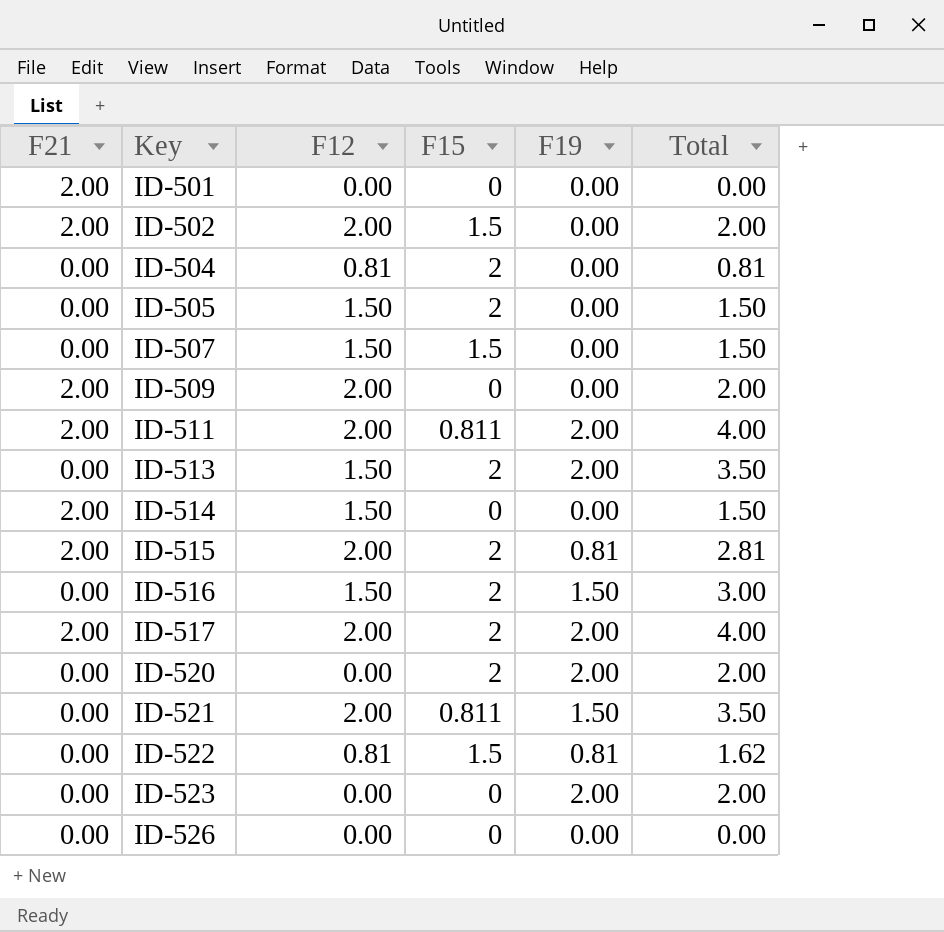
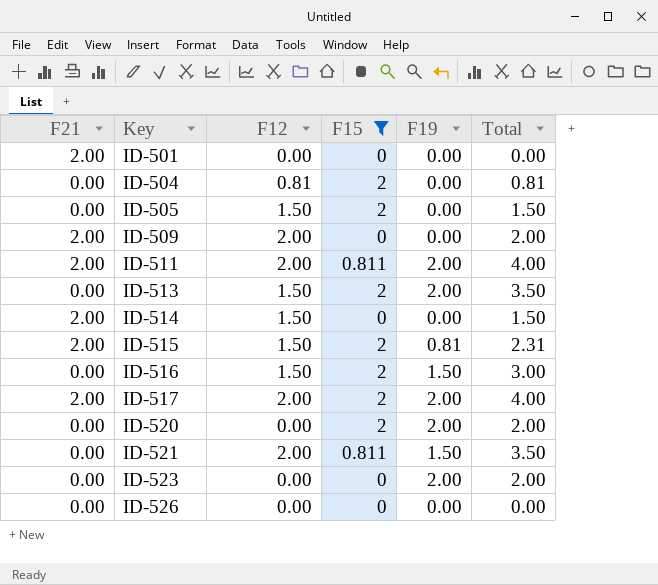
filter: none -> F15 != 1.5
ID-515 | F12: 2.00 -> 1.50
ID-515 | Total: 2.81 -> 2.31

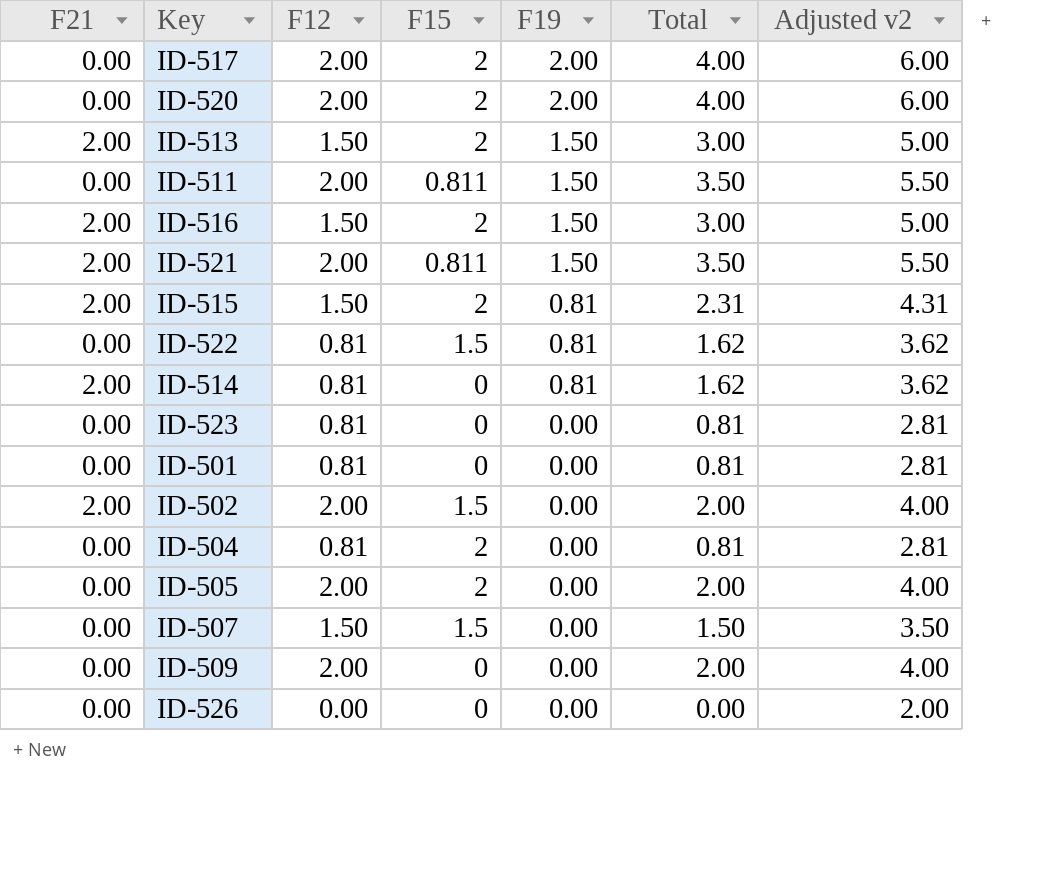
filter: F15 != 1.5 -> none
row order: Key ascending -> F19 descending
column Adjusted v2 | formula: none -> [Total] + 2
ID-517 | F21: 2.00 -> 0.00
ID-520 | F12: 0.00 -> 2.00
ID-520 | Total: 2.00 -> 4.00
ID-513 | F21: 0.00 -> 2.00
ID-513 | F19: 2.00 -> 1.50
ID-513 | Total: 3.50 -> 3.00
ID-511 | F21: 2.00 -> 0.00
ID-511 | F19: 2.00 -> 1.50
ID-511 | Total: 4.00 -> 3.50
ID-516 | F21: 0.00 -> 2.00
ID-521 | F21: 0.00 -> 2.00
ID-514 | F12: 1.50 -> 0.81
ID-514 | F19: 0.00 -> 0.81
ID-514 | Total: 1.50 -> 1.62
ID-523 | F12: 0.00 -> 0.81
ID-523 | F19: 2.00 -> 0.00
ID-523 | Total: 2.00 -> 0.81
ID-501 | F21: 2.00 -> 0.00
ID-501 | F12: 0.00 -> 0.81
ID-501 | Total: 0.00 -> 0.81
ID-505 | F12: 1.50 -> 2.00
ID-505 | Total: 1.50 -> 2.00
ID-509 | F21: 2.00 -> 0.00

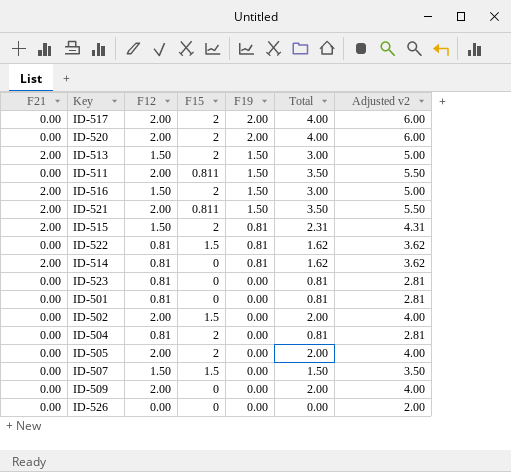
ID-502 | F21: 2.00 -> 0.00

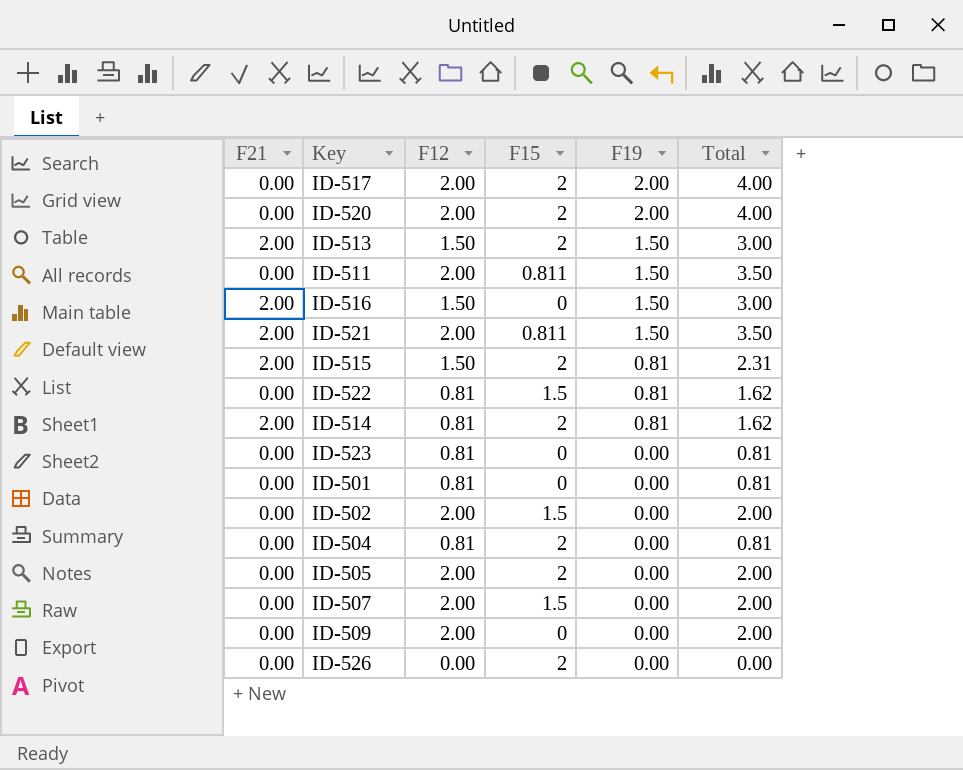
column Adjusted v2 | formula: [Total] + 2 -> none
ID-516 | F15: 2 -> 0
ID-514 | F15: 0 -> 2
ID-507 | F12: 1.50 -> 2.00
ID-507 | Total: 1.50 -> 2.00
ID-526 | F15: 0 -> 2

